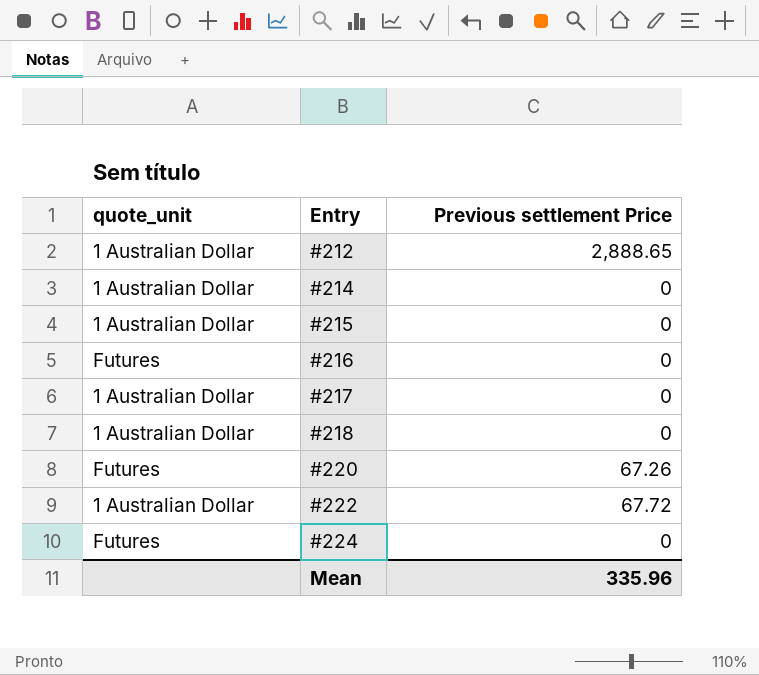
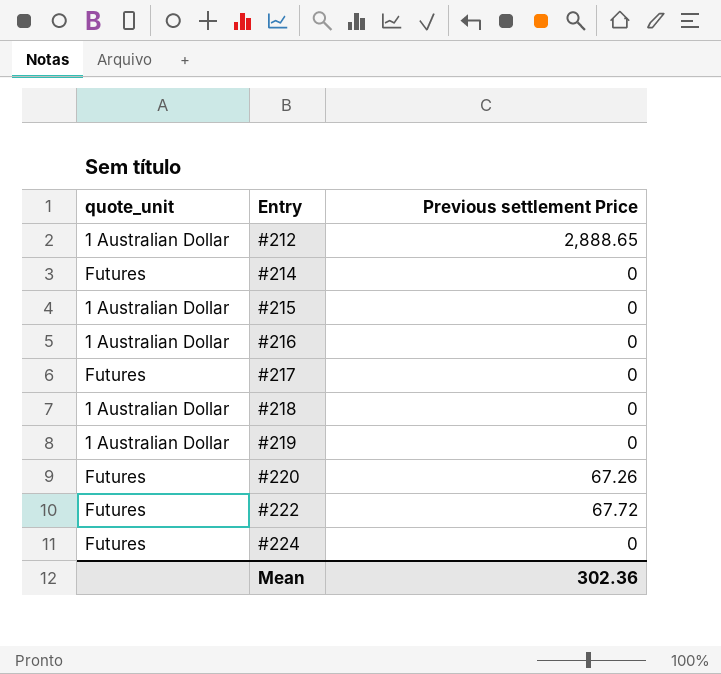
#214 | quote_unit: 1 Australian Dollar -> Futures
#216 | quote_unit: Futures -> 1 Australian Dollar
#217 | quote_unit: 1 Australian Dollar -> Futures
row #219: none -> 1 Australian Dollar | 0
#222 | quote_unit: 1 Australian Dollar -> Futures
Mean | Previous settlement Price: 335.96 -> 302.36

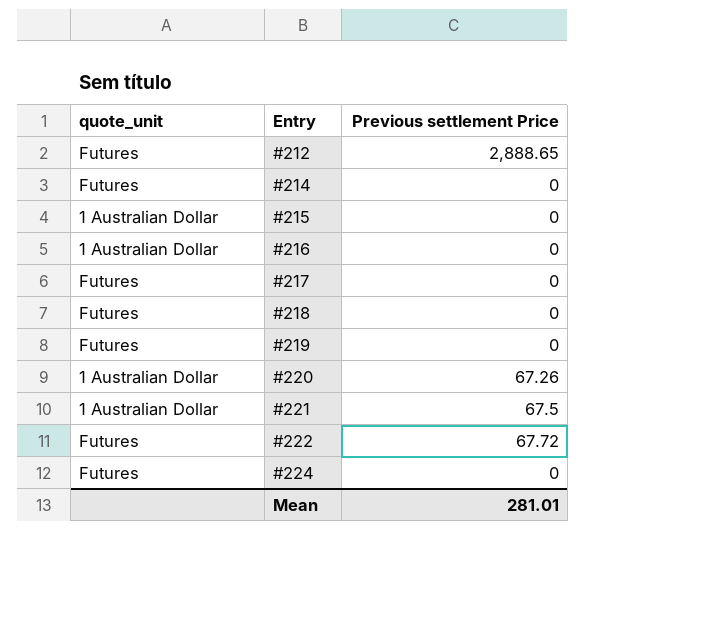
#212 | quote_unit: 1 Australian Dollar -> Futures
#218 | quote_unit: 1 Australian Dollar -> Futures
#219 | quote_unit: 1 Australian Dollar -> Futures
#220 | quote_unit: Futures -> 1 Australian Dollar
row #221: none -> 1 Australian Dollar | 67.5
Mean | Previous settlement Price: 302.36 -> 281.01

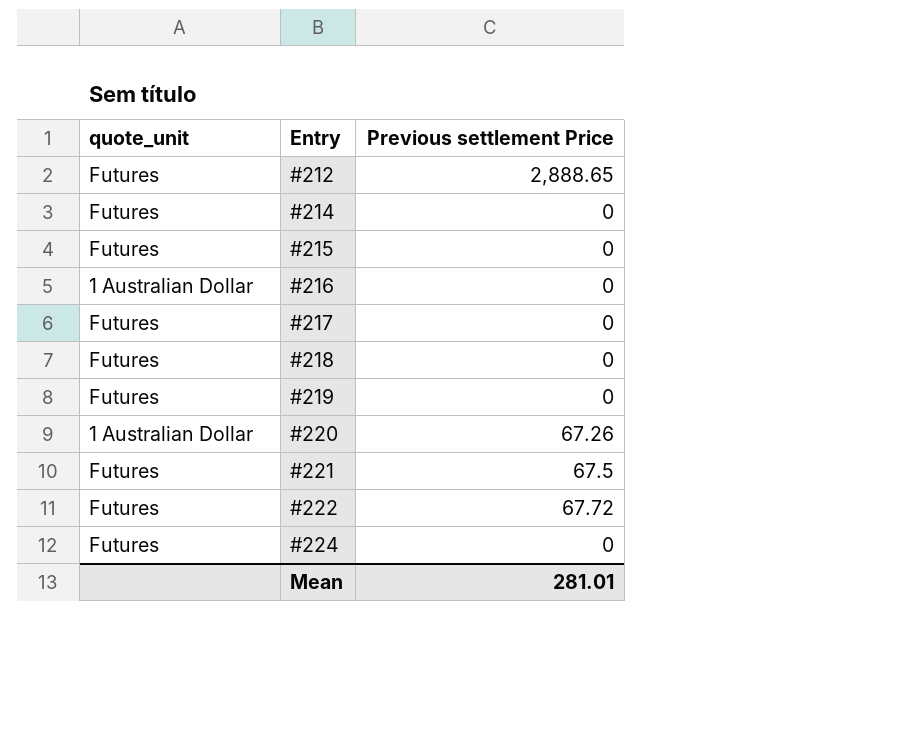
#215 | quote_unit: 1 Australian Dollar -> Futures
#221 | quote_unit: 1 Australian Dollar -> Futures

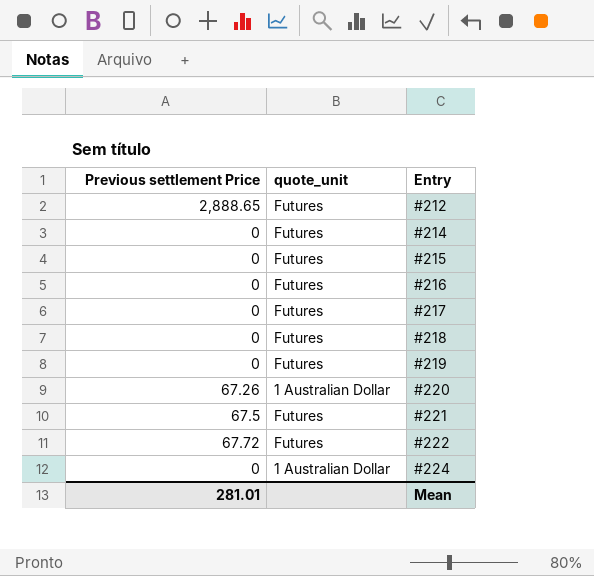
column Previous settlement Price | position: 3 -> 1
#216 | quote_unit: 1 Australian Dollar -> Futures
#224 | quote_unit: Futures -> 1 Australian Dollar

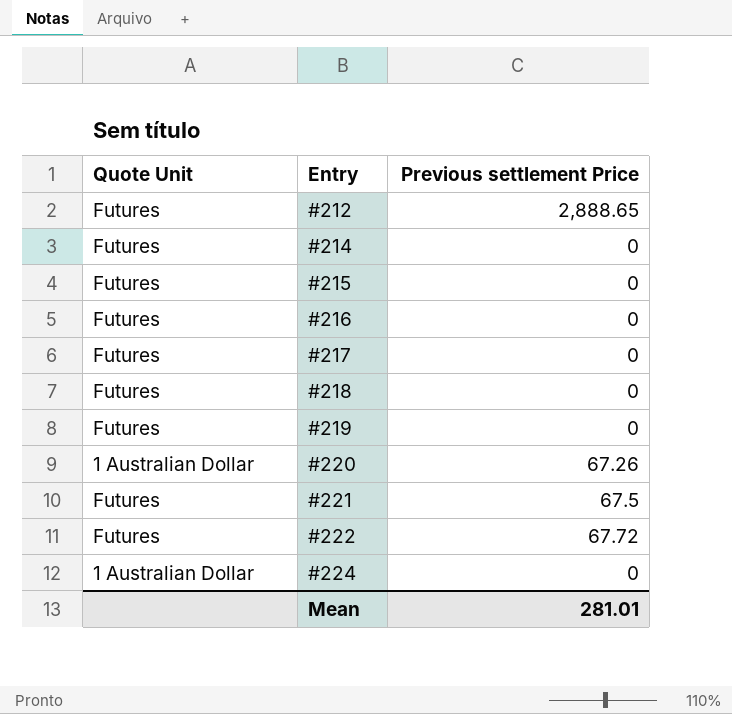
column name: quote_unit -> Quote Unit
column Previous settlement Price | position: 1 -> 3

